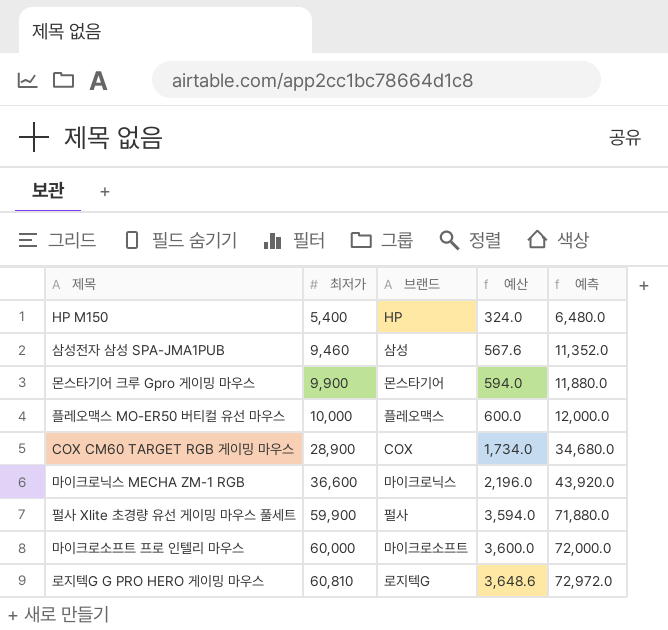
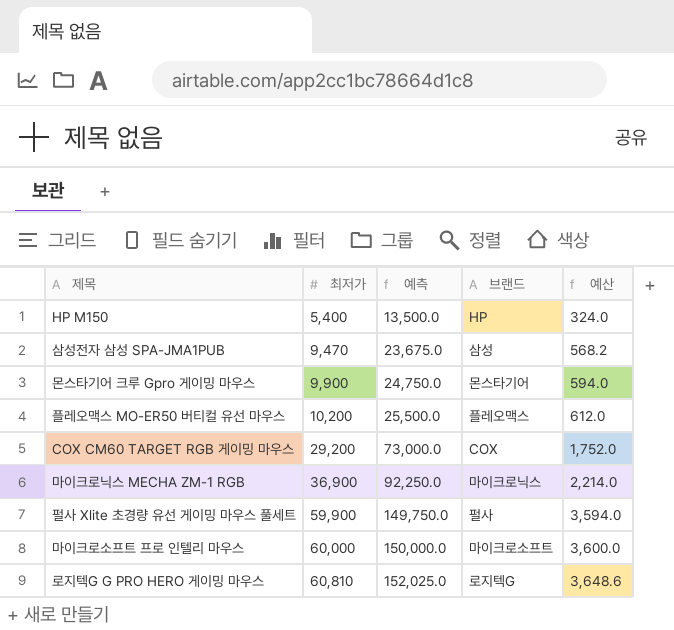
column 예측 | formula: [최저가] * 1.2 -> [최저가] * 2.5
column 예측 | position: 5 -> 3
삼성전자 삼성 SPA-JMA1PUB | 최저가: 9,460 -> 9,470
삼성전자 삼성 SPA-JMA1PUB | 예산: 567.6 -> 568.2
플레오맥스 MO-ER50 버티컬 유선 마우스 | 최저가: 10,000 -> 10,200
플레오맥스 MO-ER50 버티컬 유선 마우스 | 예산: 600.0 -> 612.0
COX CM60 TARGET RGB 게이밍 마우스 | 최저가: 28,900 -> 29,200
COX CM60 TARGET RGB 게이밍 마우스 | 예산: 1,734.0 -> 1,752.0
마이크로닉스 MECHA ZM-1 RGB | 최저가: 36,600 -> 36,900
마이크로닉스 MECHA ZM-1 RGB | 예산: 2,196.0 -> 2,214.0

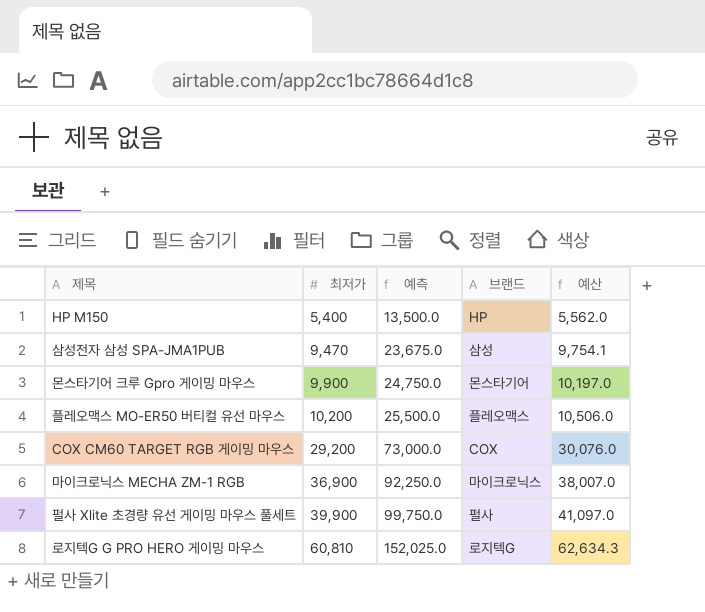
column 예산 | formula: [최저가] * 0.06 -> [최저가] * 1.03
row 마이크로소프트 프로 인텔리 마우스: 60,000 | 150,000.0 | 마이크로소프트 | 3,600.0 -> none
펄사 Xlite 초경량 유선 게이밍 마우스 풀세트 | 최저가: 59,900 -> 39,900
펄사 Xlite 초경량 유선 게이밍 마우스 풀세트 | 예측: 149,750.0 -> 99,750.0

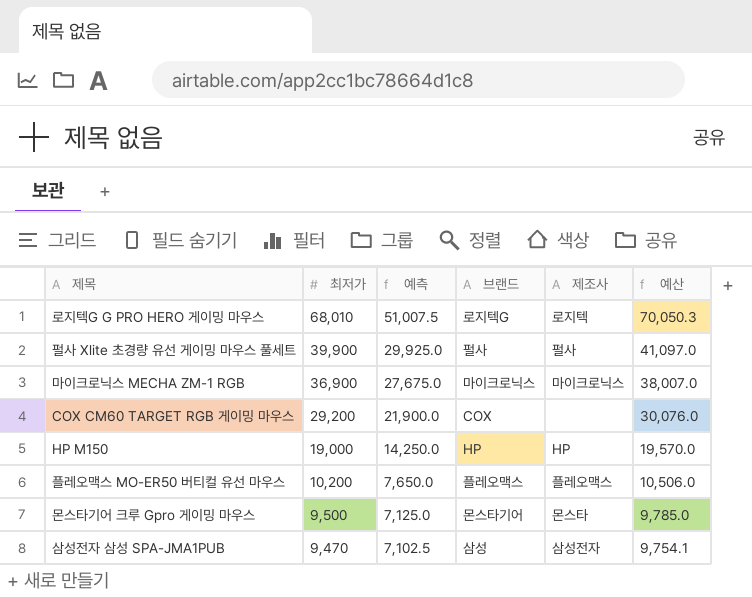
row order: 최저가 ascending -> 최저가 descending
column 예측 | formula: [최저가] * 2.5 -> [최저가] * 0.75
column 제조사 | position: none -> 5
로지텍G G PRO HERO 게이밍 마우스 | 최저가: 60,810 -> 68,010
로지텍G G PRO HERO 게이밍 마우스 | 예산: 62,634.3 -> 70,050.3
HP M150 | 최저가: 5,400 -> 19,000
HP M150 | 예산: 5,562.0 -> 19,570.0
몬스타기어 크루 Gpro 게이밍 마우스 | 최저가: 9,900 -> 9,500
몬스타기어 크루 Gpro 게이밍 마우스 | 예산: 10,197.0 -> 9,785.0

